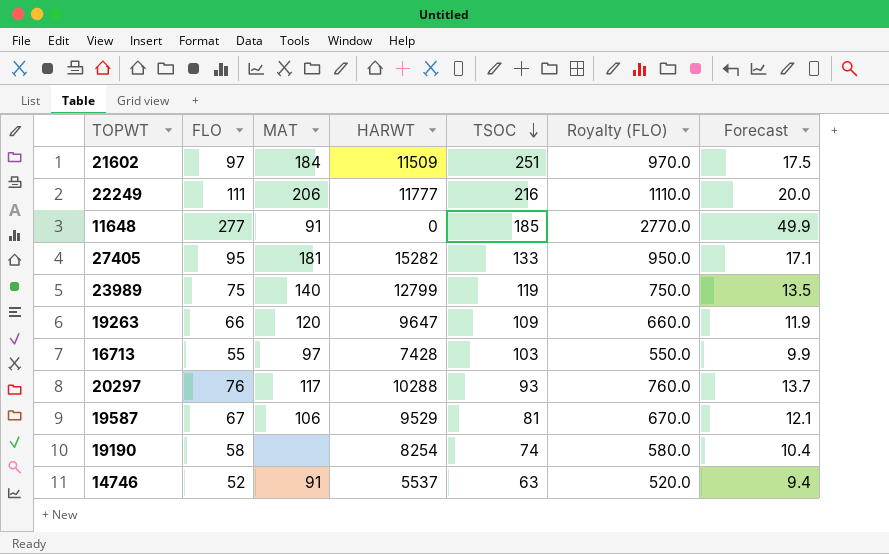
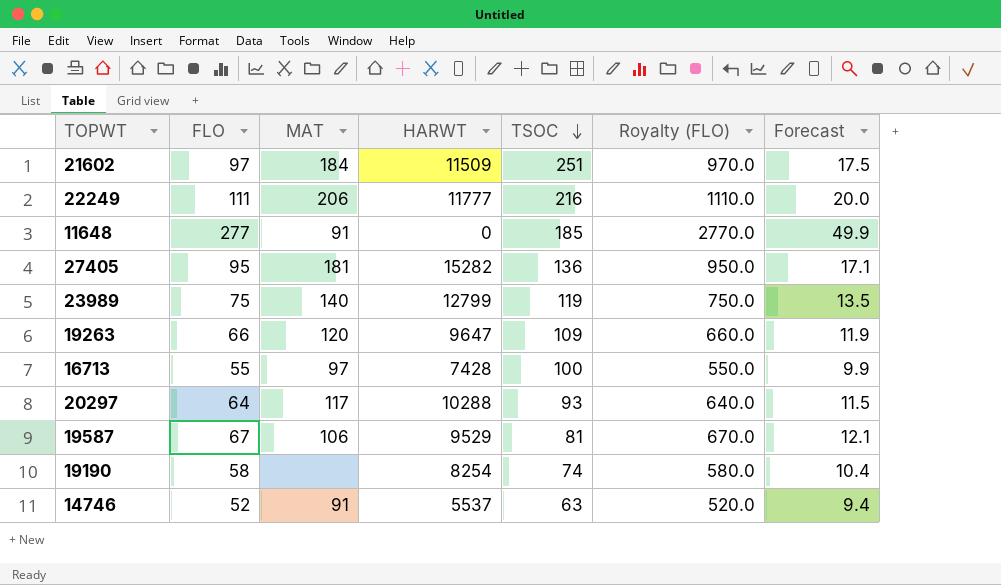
27405 | TSOC: 133 -> 136
16713 | TSOC: 103 -> 100
20297 | FLO: 76 -> 64
20297 | Royalty (FLO): 760.0 -> 640.0
20297 | Forecast: 13.7 -> 11.5

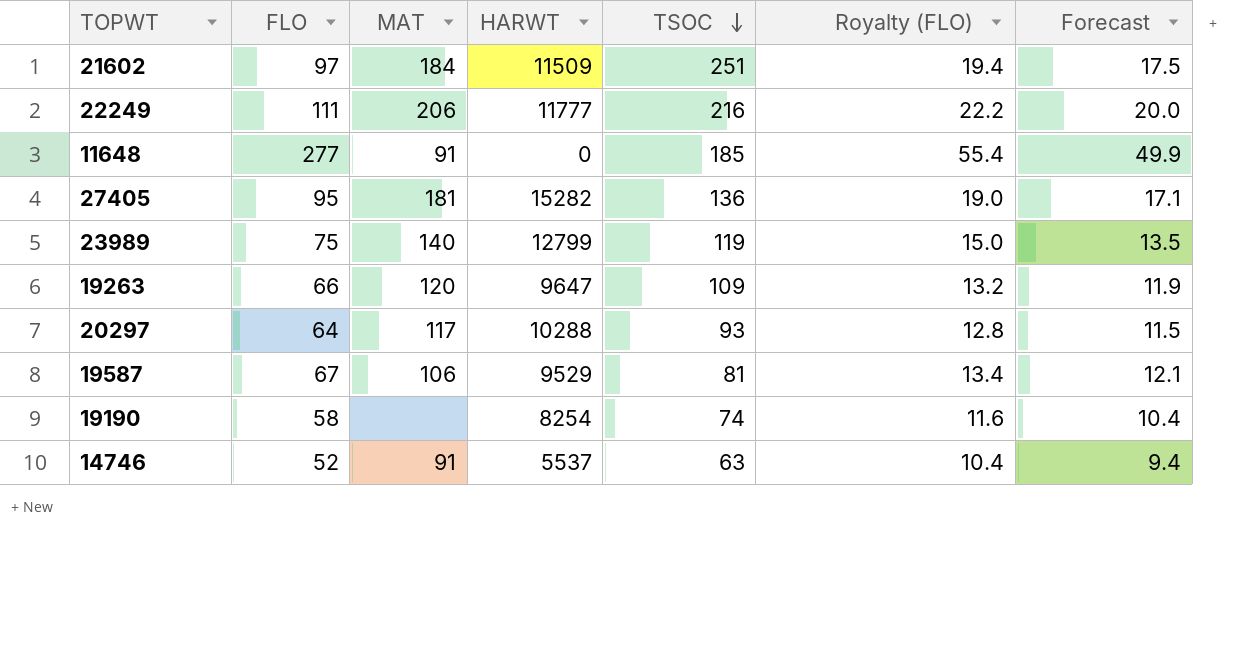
column Royalty (FLO) | formula: [FLO] * 10 -> [FLO] * 0.2
row 16713: 55 | 97 | 7428 | 100 | 550.0 | 9.9 -> none

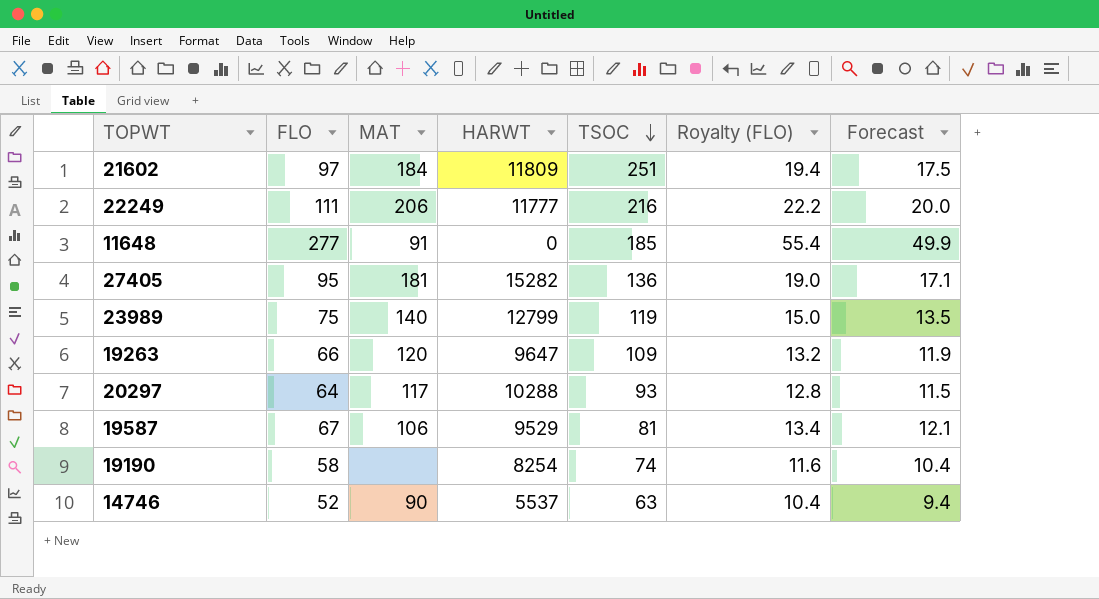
21602 | HARWT: 11509 -> 11809
14746 | MAT: 91 -> 90

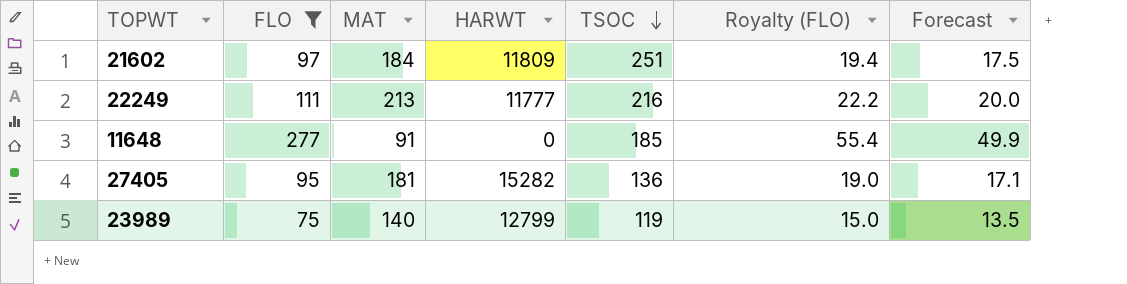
filter: none -> FLO >= 75
22249 | MAT: 206 -> 213

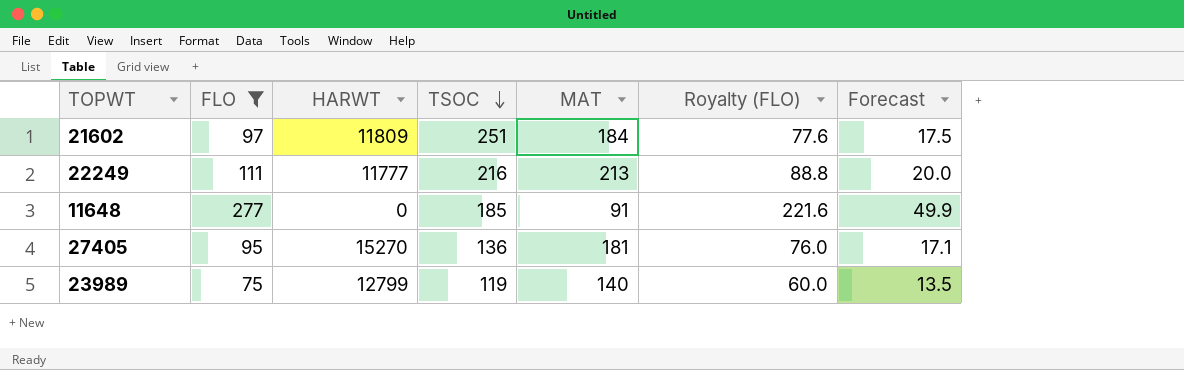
column MAT | position: 3 -> 5
column Royalty (FLO) | formula: [FLO] * 0.2 -> [FLO] * 0.8
27405 | HARWT: 15282 -> 15270

